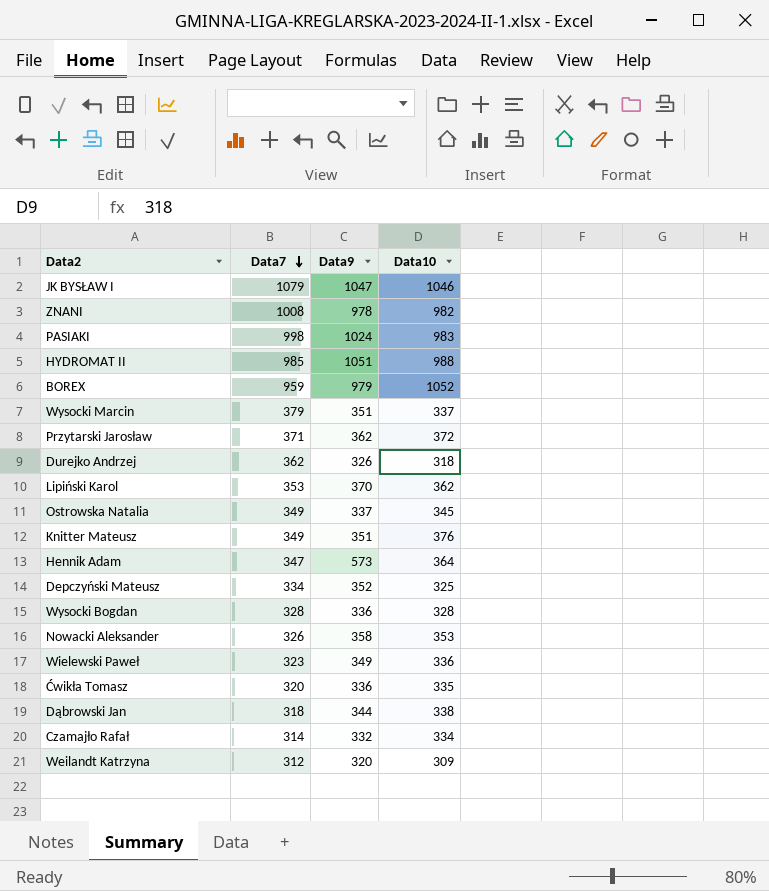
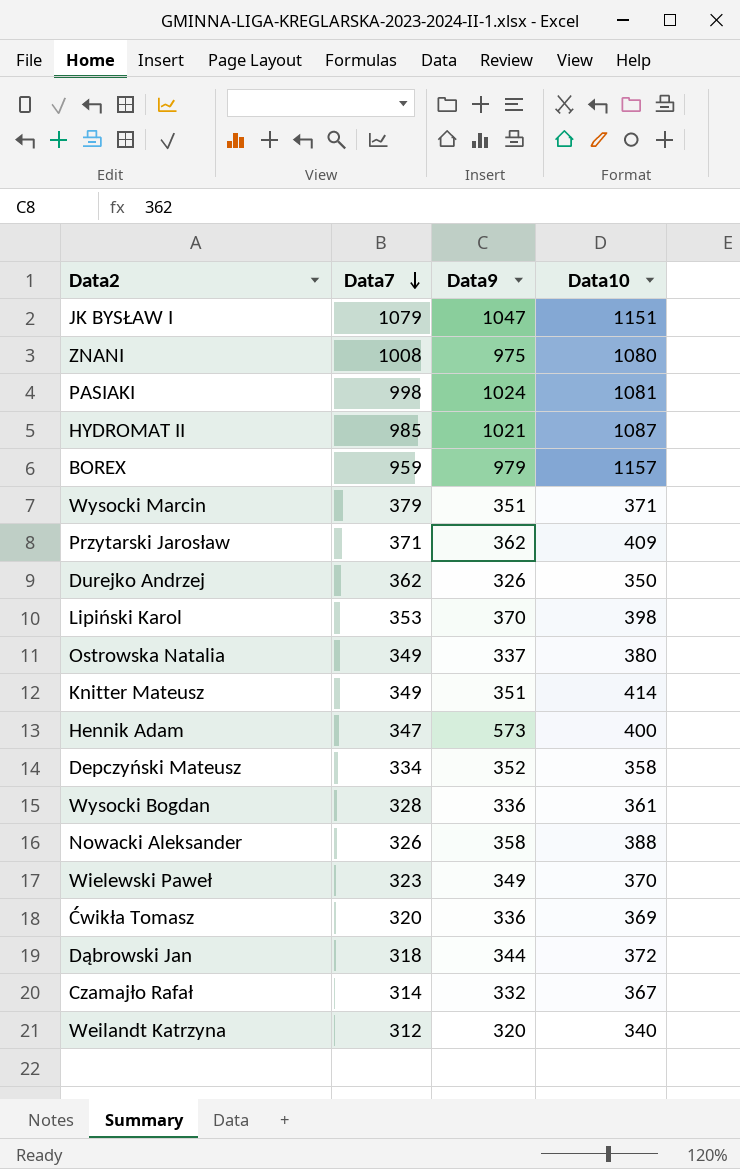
JK BYSŁAW I | Data10: 1046 -> 1151
ZNANI | Data9: 978 -> 975
ZNANI | Data10: 982 -> 1080
PASIAKI | Data10: 983 -> 1081
HYDROMAT II | Data9: 1051 -> 1021
HYDROMAT II | Data10: 988 -> 1087
BOREX | Data10: 1052 -> 1157
Wysocki Marcin | Data10: 337 -> 371
Przytarski Jarosław | Data10: 372 -> 409
Durejko Andrzej | Data10: 318 -> 350
Lipiński Karol | Data10: 362 -> 398
Ostrowska Natalia | Data10: 345 -> 380
Knitter Mateusz | Data10: 376 -> 414
Hennik Adam | Data10: 364 -> 400
Depczyński Mateusz | Data10: 325 -> 358
Wysocki Bogdan | Data10: 328 -> 361
Nowacki Aleksander | Data10: 353 -> 388
Wielewski Paweł | Data10: 336 -> 370
Ćwikła Tomasz | Data10: 335 -> 369
Dąbrowski Jan | Data10: 338 -> 372
Czamajło Rafał | Data10: 334 -> 367
Weilandt Katrzyna | Data10: 309 -> 340

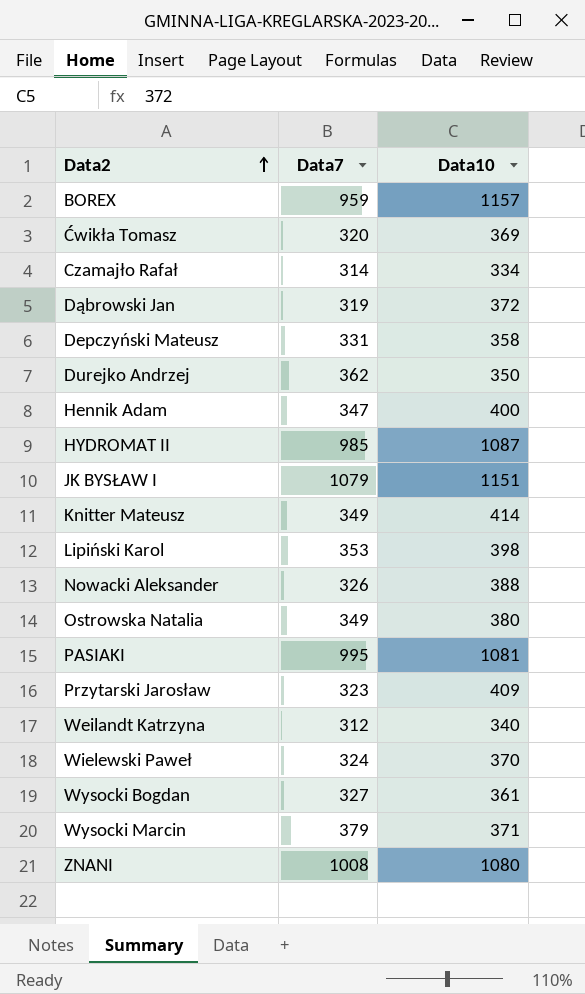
row order: Data7 descending -> Data2 ascending
column Data9 | position: 3 -> none
Czamajło Rafał | Data10: 367 -> 334
Dąbrowski Jan | Data7: 318 -> 319
Depczyński Mateusz | Data7: 334 -> 331
PASIAKI | Data7: 998 -> 995
Przytarski Jarosław | Data7: 371 -> 323
Wielewski Paweł | Data7: 323 -> 324
Wysocki Bogdan | Data7: 328 -> 327

